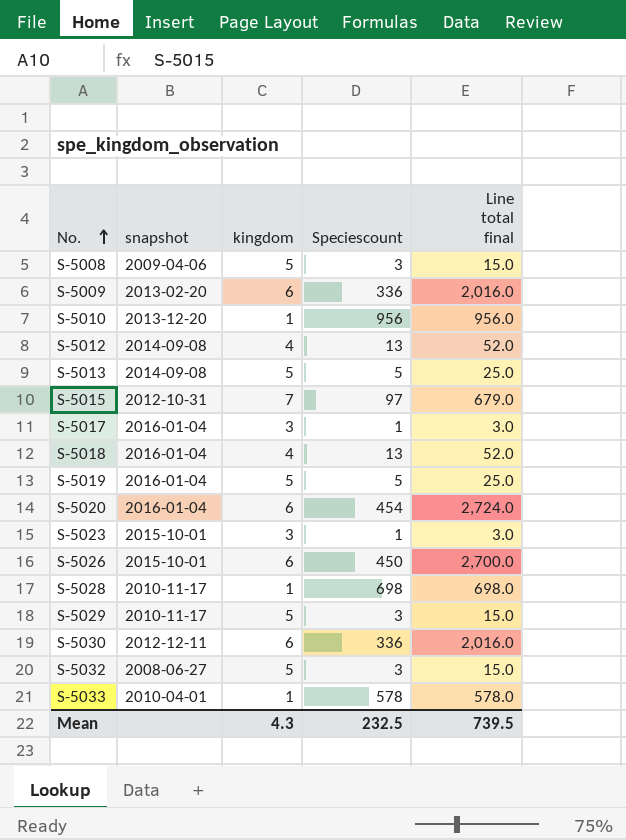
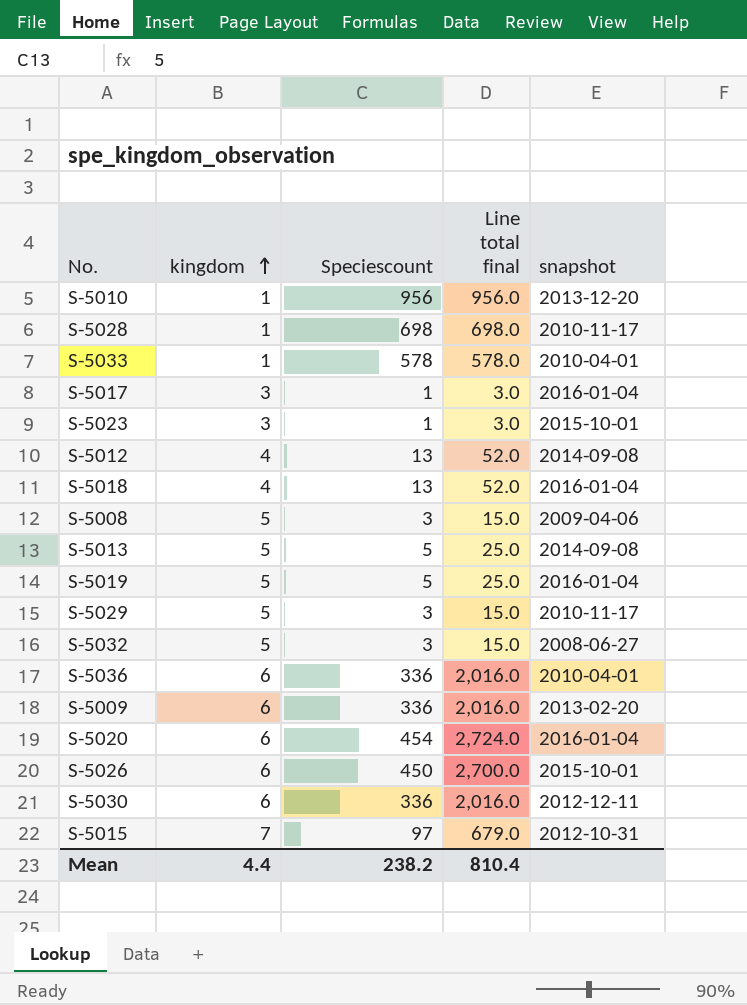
row order: No. ascending -> kingdom ascending
column snapshot | position: 2 -> 5
row S-5036: none -> 6 | 336 | 2,016.0 | 2010-04-01
Mean | kingdom: 4.3 -> 4.4
Mean | Speciescount: 232.5 -> 238.2
Mean | Line total final: 739.5 -> 810.4

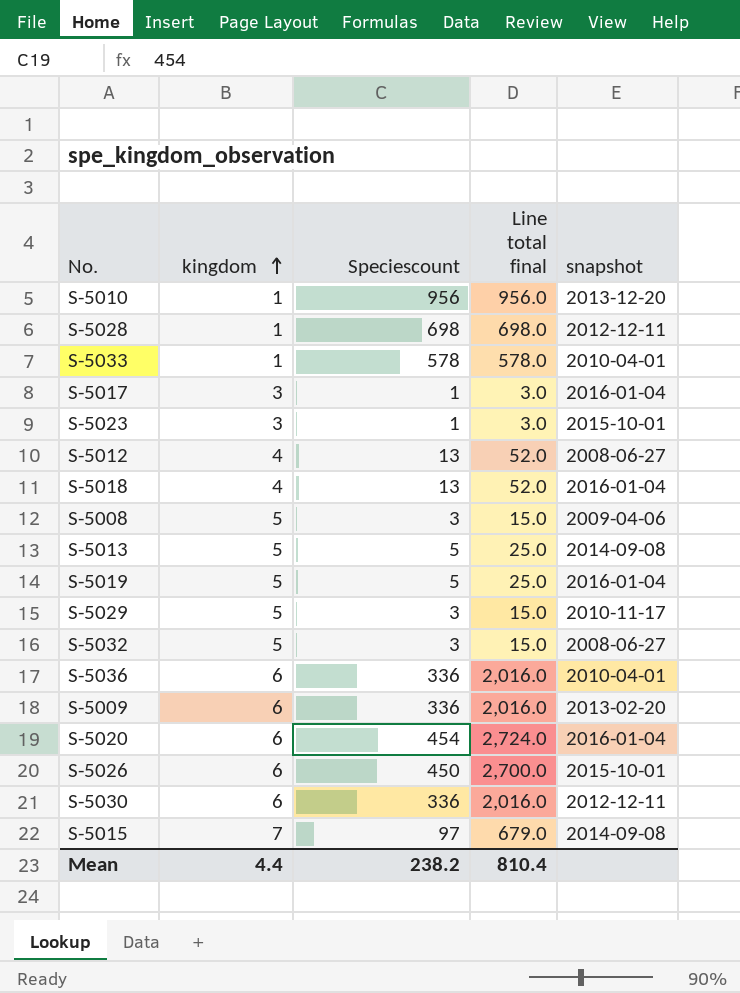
S-5028 | snapshot: 2010-11-17 -> 2012-12-11
S-5012 | snapshot: 2014-09-08 -> 2008-06-27
S-5015 | snapshot: 2012-10-31 -> 2014-09-08

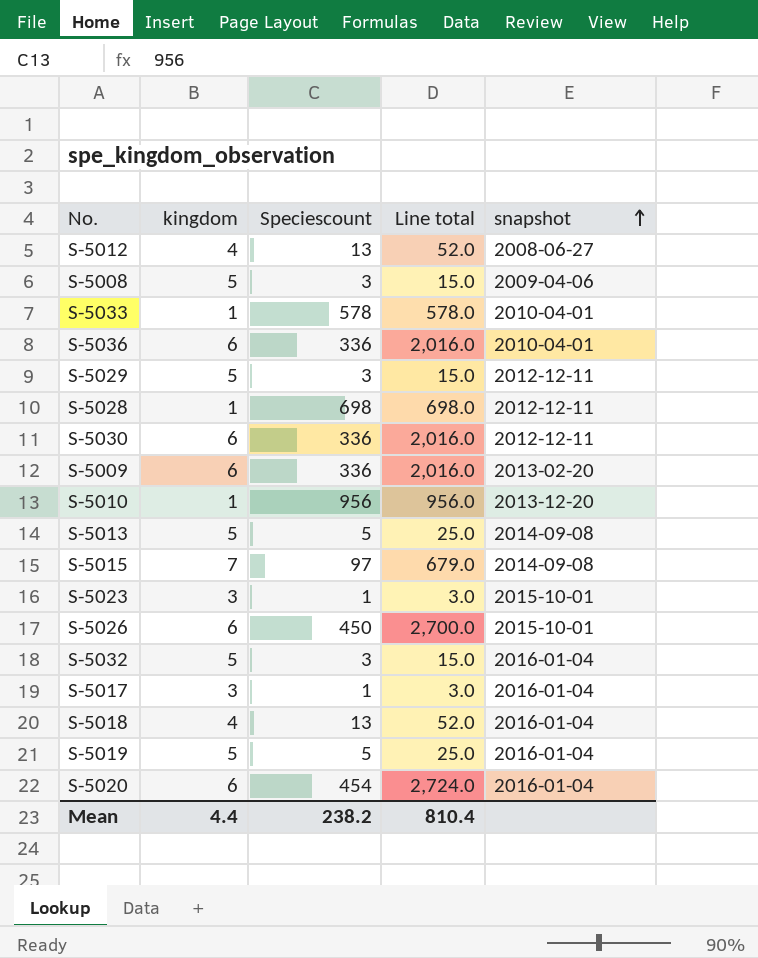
row order: kingdom ascending -> snapshot ascending
column name: Line total final -> Line total
S-5029 | snapshot: 2010-11-17 -> 2012-12-11
S-5032 | snapshot: 2008-06-27 -> 2016-01-04

